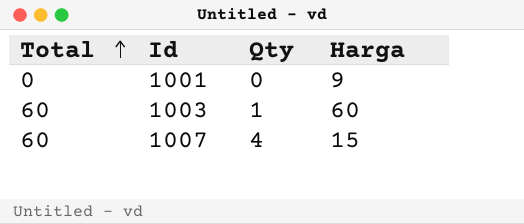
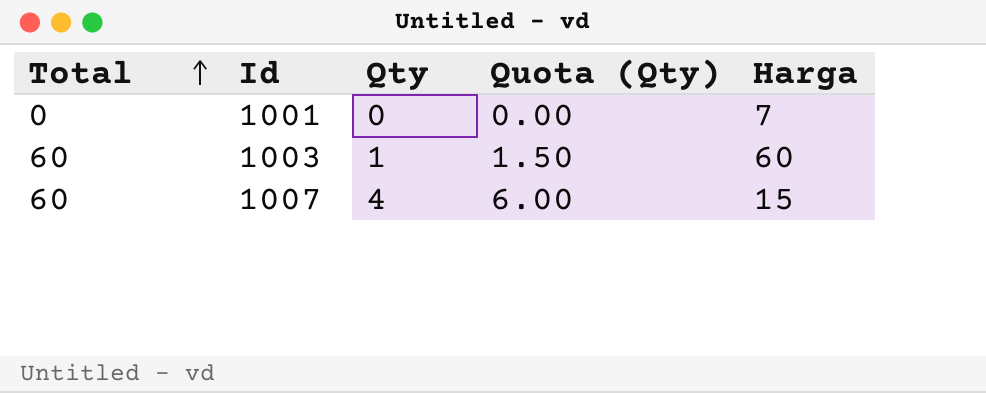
column Quota (Qty) | formula: none -> [Qty] * 1.5
1001 | Harga: 9 -> 7

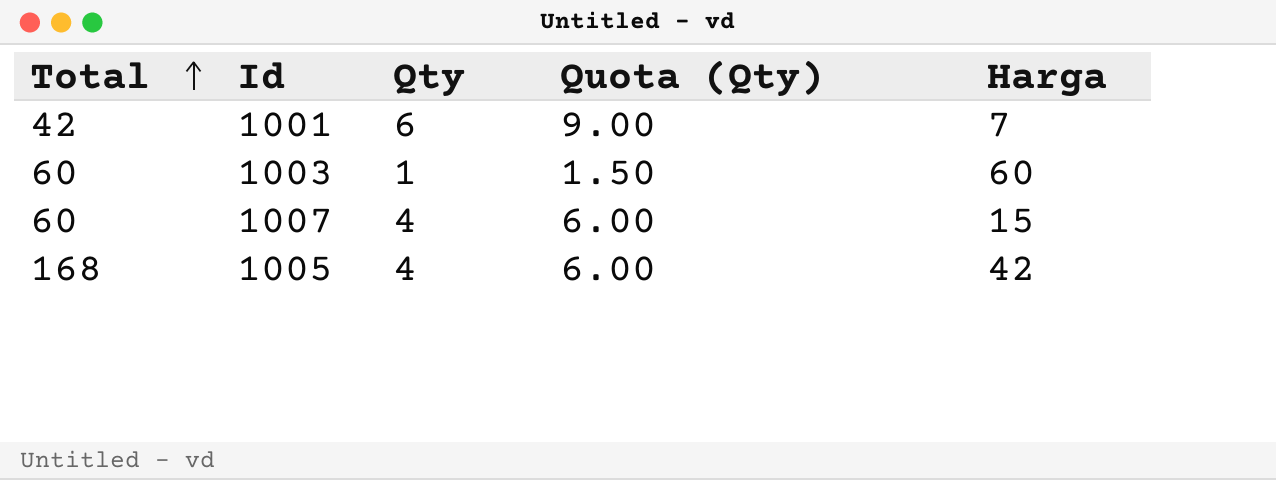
1001 | Total: 0 -> 42
1001 | Qty: 0 -> 6
1001 | Quota (Qty): 0.00 -> 9.00
row 1005: none -> 168 | 4 | 6.00 | 42

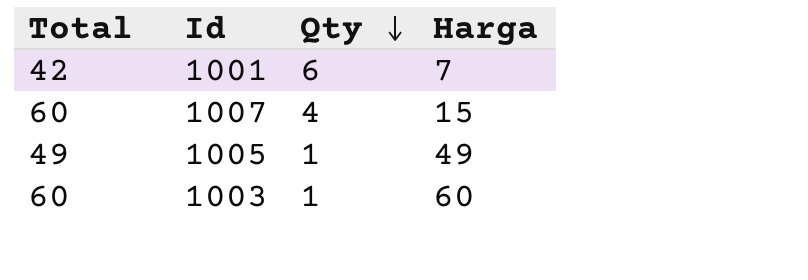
row order: Total ascending -> Qty descending
column Quota (Qty) | formula: [Qty] * 1.5 -> none
1005 | Total: 168 -> 49
1005 | Qty: 4 -> 1
1005 | Harga: 42 -> 49

